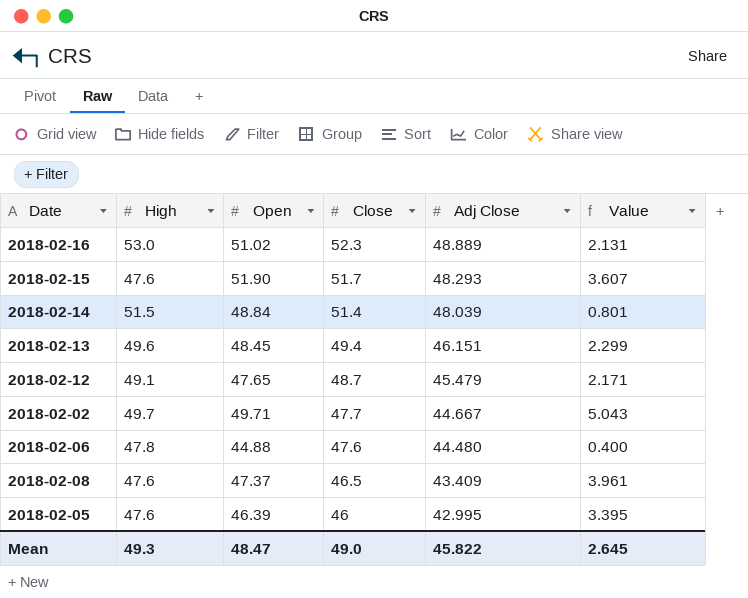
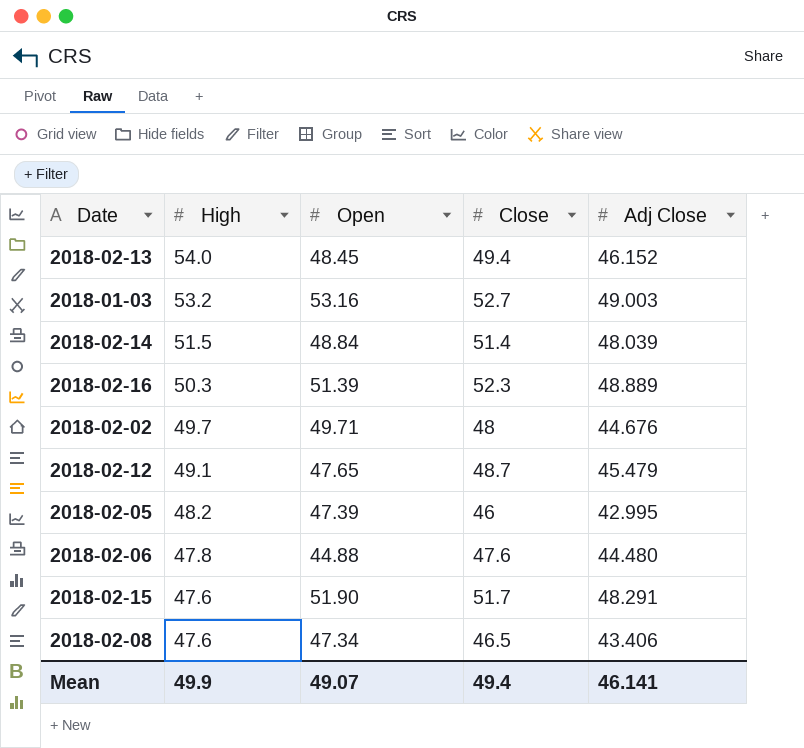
row order: Close descending -> High descending
column Value | formula: [Open] - [Adj Close] -> none
2018-02-13 | High: 49.6 -> 54.0
2018-02-13 | Adj Close: 46.151 -> 46.152
row 2018-01-03: none -> 53.2 | 53.16 | 52.7 | 49.003
2018-02-16 | High: 53.0 -> 50.3
2018-02-16 | Open: 51.02 -> 51.39
2018-02-02 | Close: 47.7 -> 48
2018-02-02 | Adj Close: 44.667 -> 44.676
2018-02-05 | High: 47.6 -> 48.2
2018-02-05 | Open: 46.39 -> 47.39
2018-02-15 | Adj Close: 48.293 -> 48.291
2018-02-08 | Open: 47.37 -> 47.34
2018-02-08 | Adj Close: 43.409 -> 43.406
Mean | High: 49.3 -> 49.9
Mean | Open: 48.47 -> 49.07
Mean | Close: 49.0 -> 49.4
Mean | Adj Close: 45.822 -> 46.141

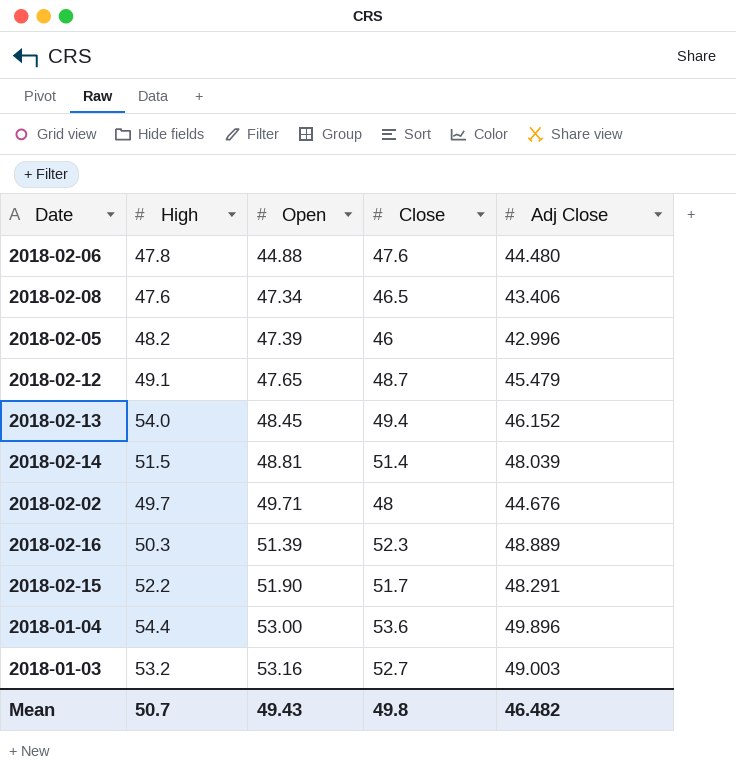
row order: High descending -> Open ascending
2018-02-05 | Adj Close: 42.995 -> 42.996
2018-02-14 | Open: 48.84 -> 48.81
2018-02-15 | High: 47.6 -> 52.2
row 2018-01-04: none -> 54.4 | 53.00 | 53.6 | 49.896
Mean | High: 49.9 -> 50.7
Mean | Open: 49.07 -> 49.43
Mean | Close: 49.4 -> 49.8
Mean | Adj Close: 46.141 -> 46.482

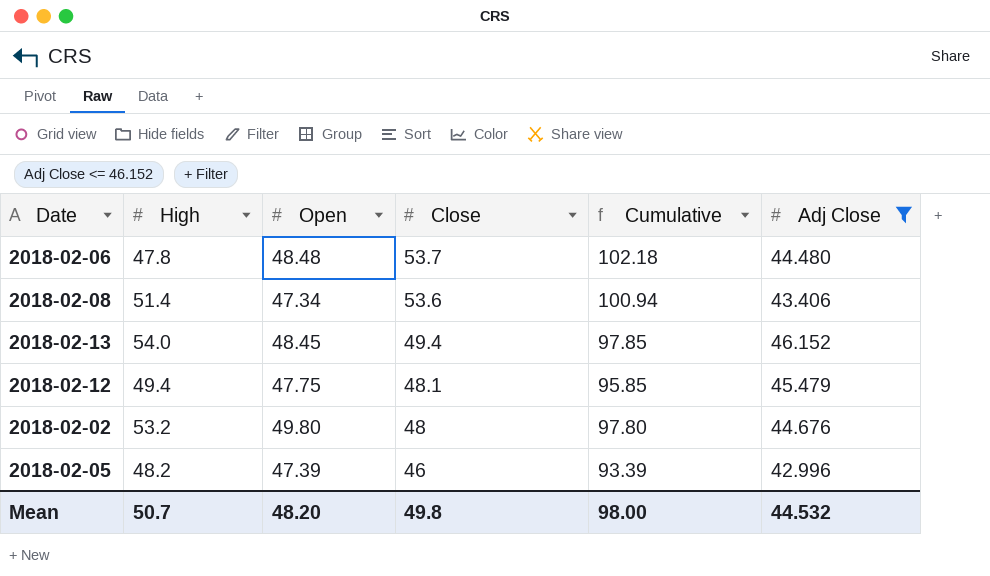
filter: none -> Adj Close <= 46.152
row order: Open ascending -> Close descending
column Cumulative | formula: none -> [Open] + [Close]
2018-02-06 | Open: 44.88 -> 48.48
2018-02-06 | Close: 47.6 -> 53.7
2018-02-08 | High: 47.6 -> 51.4
2018-02-08 | Close: 46.5 -> 53.6
2018-02-12 | High: 49.1 -> 49.4
2018-02-12 | Open: 47.65 -> 47.75
2018-02-12 | Close: 48.7 -> 48.1
2018-02-02 | High: 49.7 -> 53.2
2018-02-02 | Open: 49.71 -> 49.80
Mean | Open: 49.43 -> 48.20
Mean | Adj Close: 46.482 -> 44.532

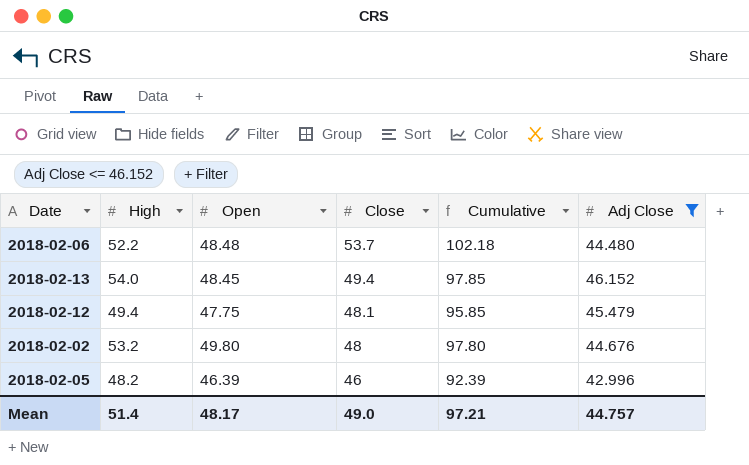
row 2018-02-08: 51.4 | 47.34 | 53.6 | 100.94 | 43.406 -> none
2018-02-06 | High: 47.8 -> 52.2
2018-02-05 | Open: 47.39 -> 46.39
2018-02-05 | Cumulative: 93.39 -> 92.39
Mean | High: 50.7 -> 51.4
Mean | Open: 48.20 -> 48.17
Mean | Close: 49.8 -> 49.0
Mean | Cumulative: 98.00 -> 97.21
Mean | Adj Close: 44.532 -> 44.757

